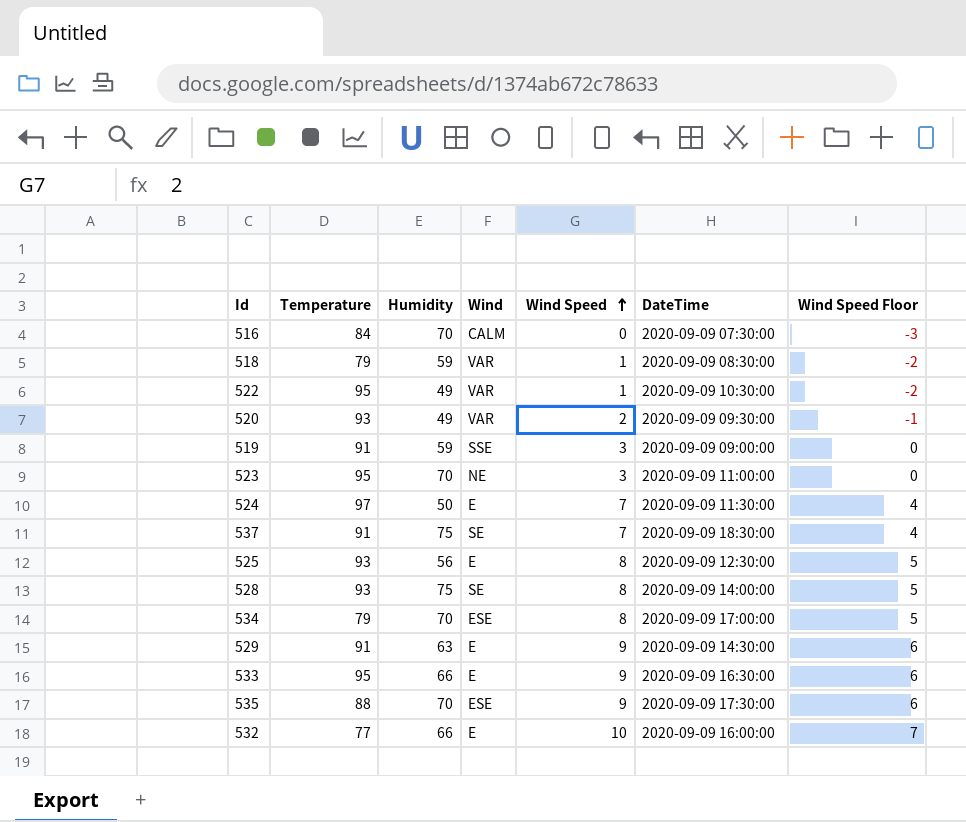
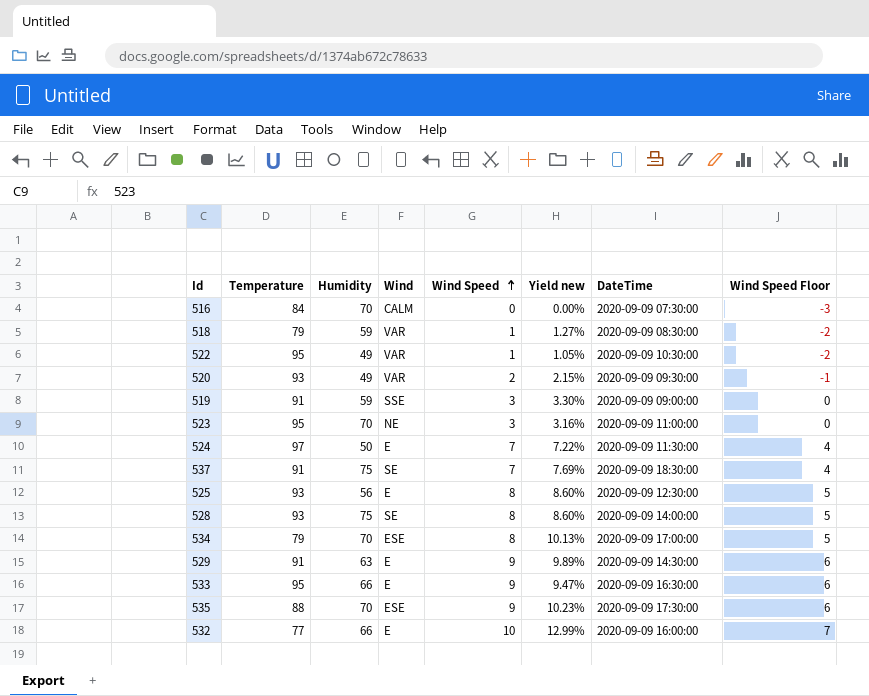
column Yield new | formula: none -> [Wind Speed] / [Temperature]

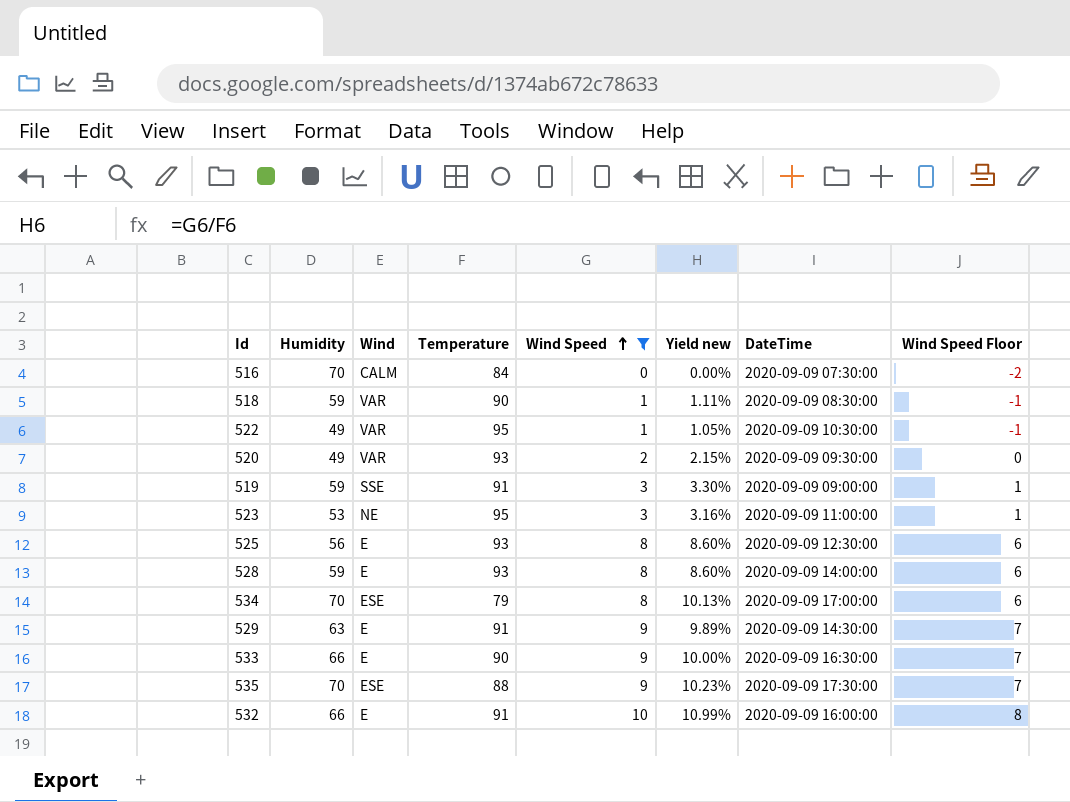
filter: none -> Wind Speed != 7
column Temperature | position: 2 -> 4
column Wind Speed Floor | formula: [Wind Speed] - 3 -> [Wind Speed] - 2
518 | Temperature: 79 -> 90
518 | Yield new: 1.27% -> 1.11%
523 | Humidity: 70 -> 53
528 | Humidity: 75 -> 59
528 | Wind: SE -> E
533 | Temperature: 95 -> 90
533 | Yield new: 9.47% -> 10.00%
532 | Temperature: 77 -> 91
532 | Yield new: 12.99% -> 10.99%

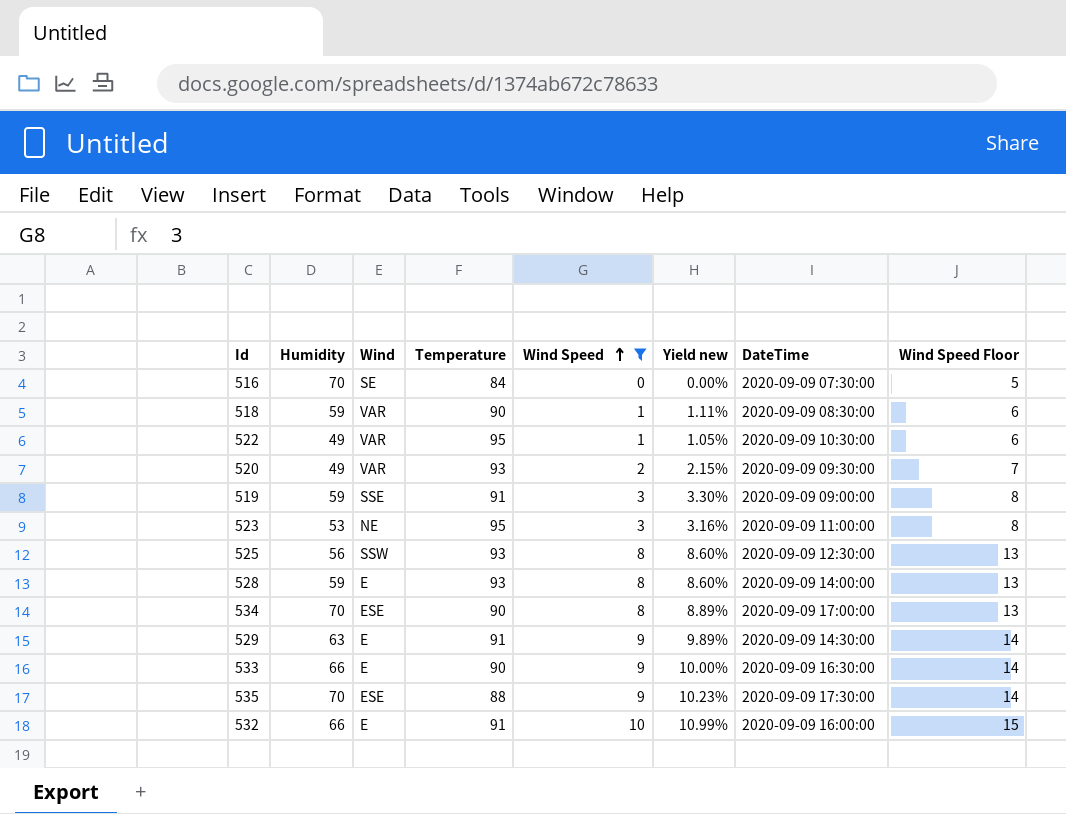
column Wind Speed Floor | formula: [Wind Speed] - 2 -> [Wind Speed] + 5
516 | Wind: CALM -> SE
525 | Wind: E -> SSW
534 | Temperature: 79 -> 90
534 | Yield new: 10.13% -> 8.89%

